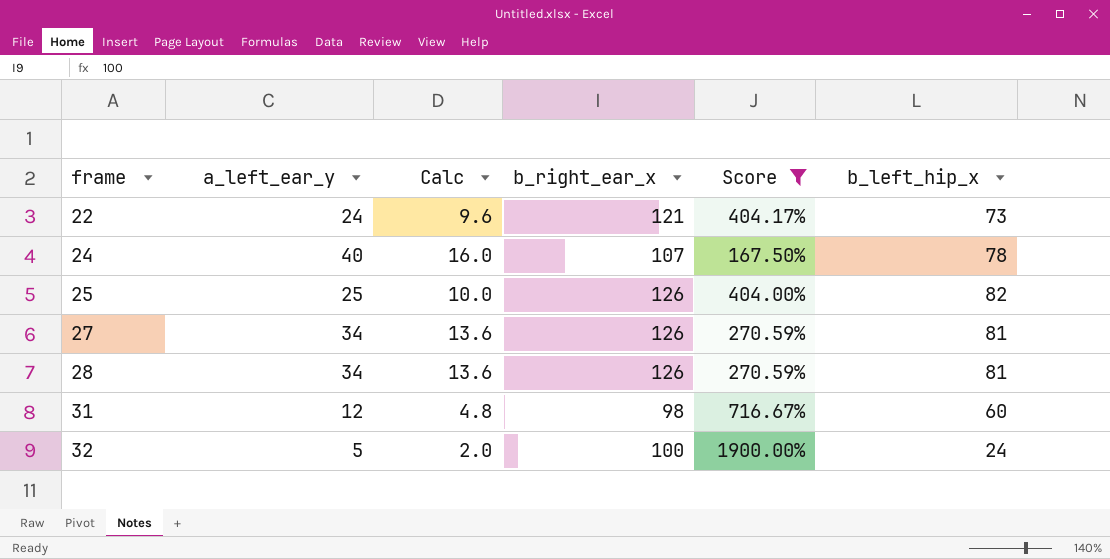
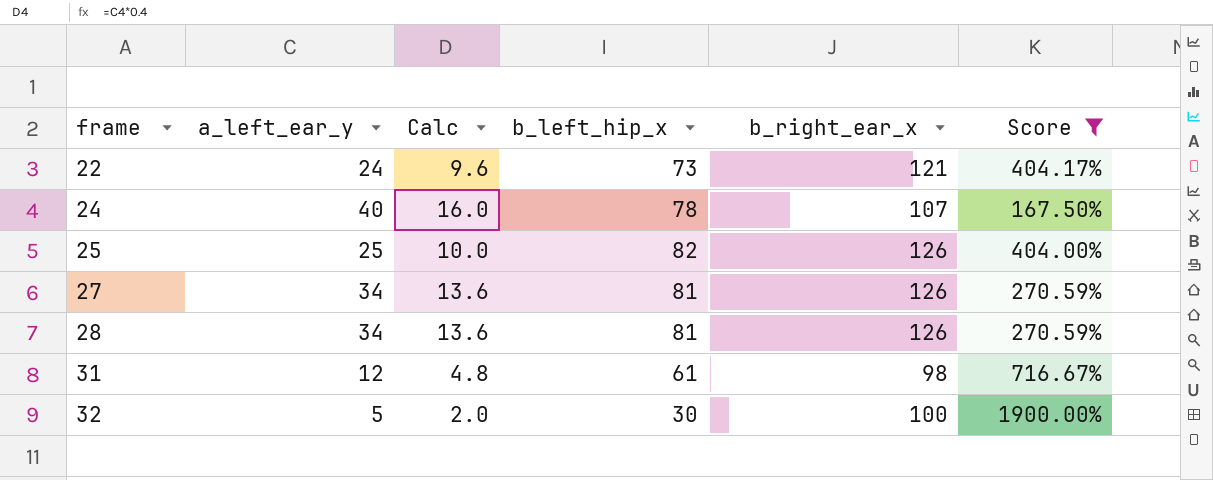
column b_left_hip_x | position: 6 -> 4
31 | b_left_hip_x: 60 -> 61
32 | b_left_hip_x: 24 -> 30

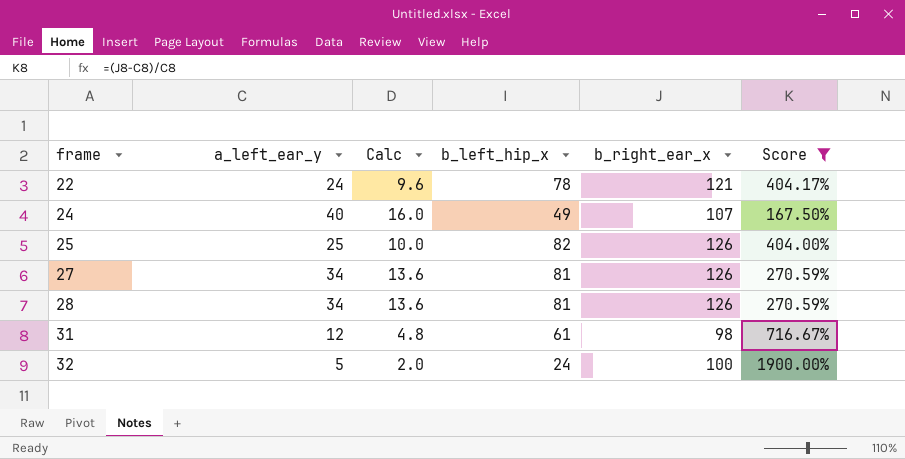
22 | b_left_hip_x: 73 -> 78
24 | b_left_hip_x: 78 -> 49
32 | b_left_hip_x: 30 -> 24

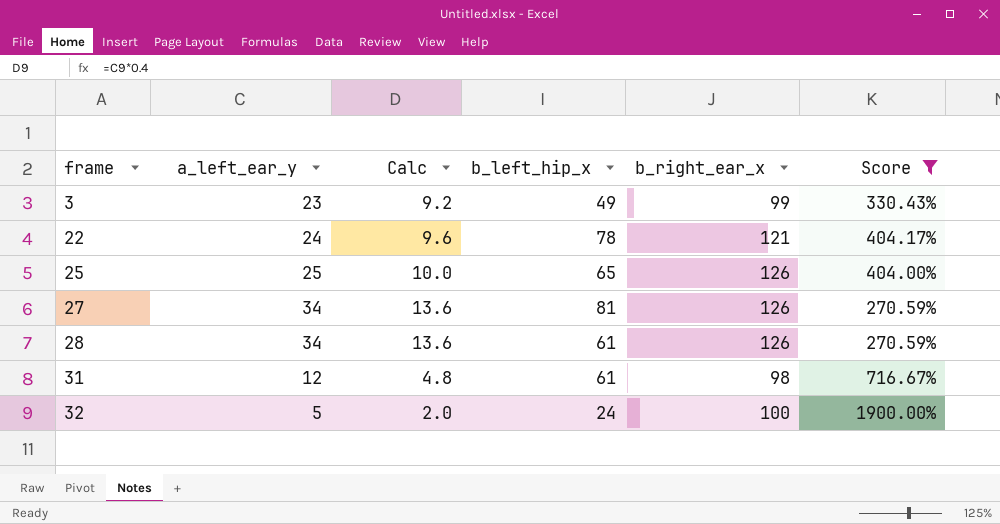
row 24: 40 | 16.0 | 49 | 107 | 167.50% -> none
row 3: none -> 23 | 9.2 | 49 | 99 | 330.43%
25 | b_left_hip_x: 82 -> 65
28 | b_left_hip_x: 81 -> 61

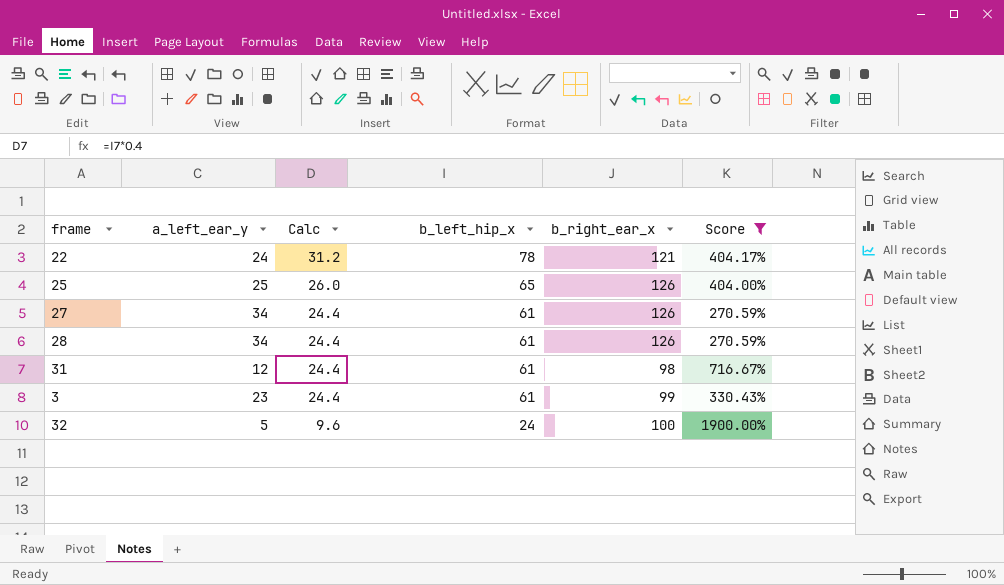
row order: frame ascending -> Calc descending
column Calc | formula: [a_left_ear_y] * 0.4 -> [b_left_hip_x] * 0.4
27 | b_left_hip_x: 81 -> 61
3 | b_left_hip_x: 49 -> 61

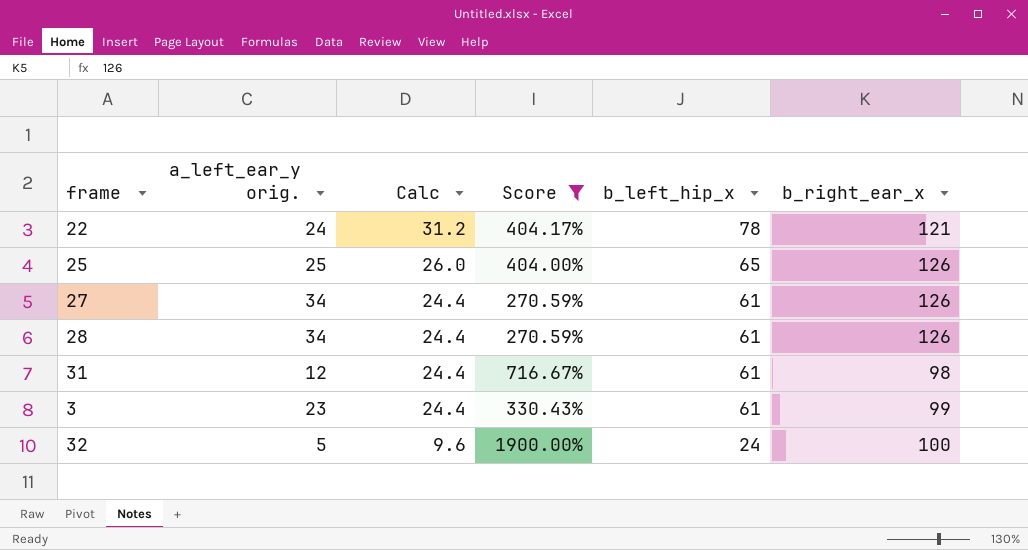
column name: a_left_ear_y -> a_left_ear_y orig.
column Score | position: 6 -> 4

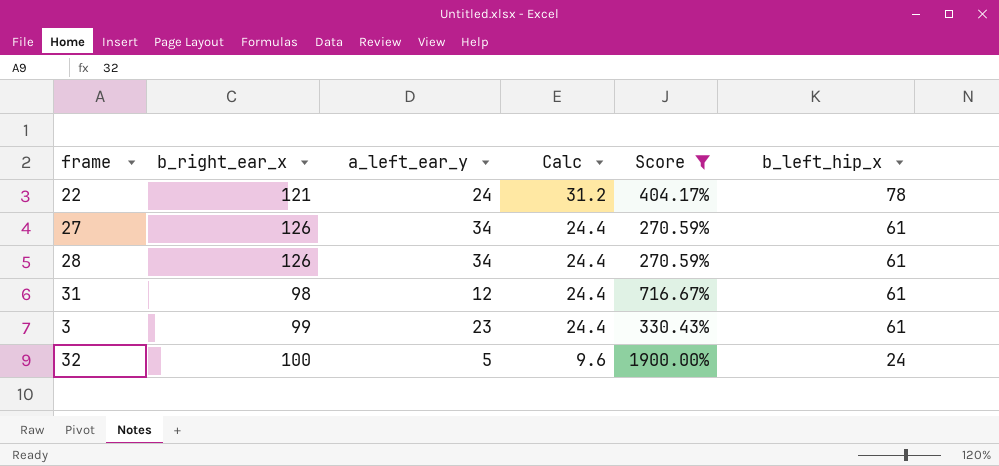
column b_right_ear_x | position: 6 -> 2
column name: a_left_ear_y orig. -> a_left_ear_y
row 25: 25 | 26.0 | 404.00% | 65 | 126 -> none

